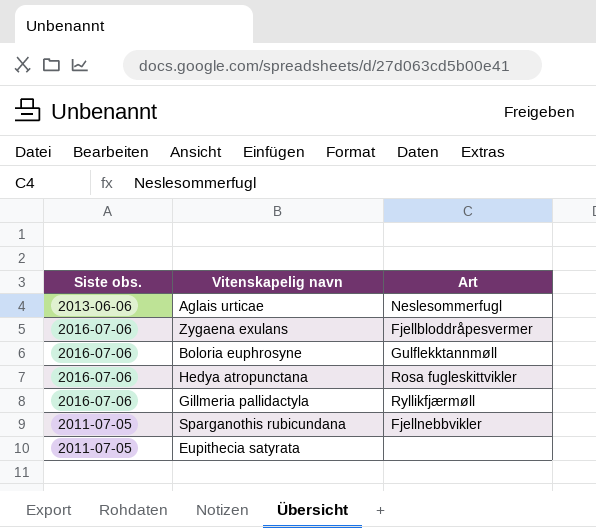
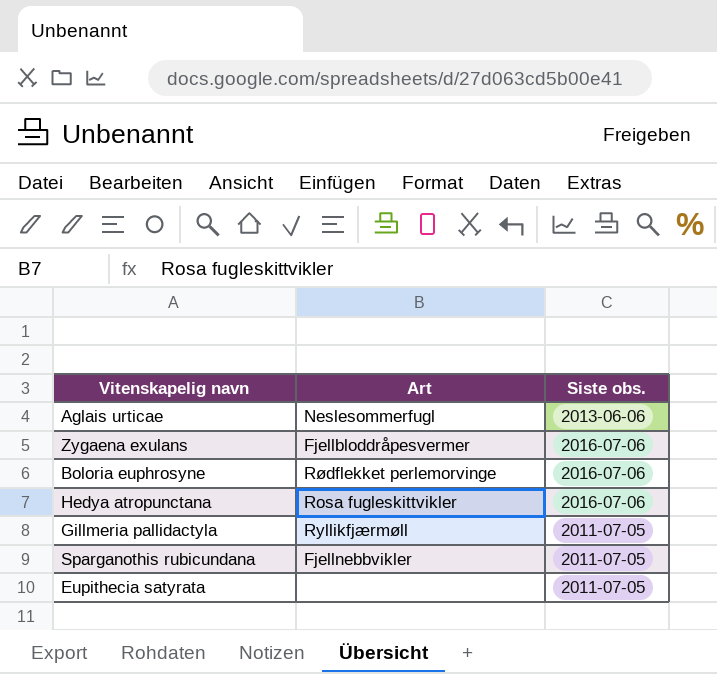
column Siste obs. | position: 1 -> 3
Boloria euphrosyne | Art: Gulflekktannmøll -> Rødflekket perlemorvinge
Gillmeria pallidactyla | Siste obs.: 2016-07-06 -> 2011-07-05

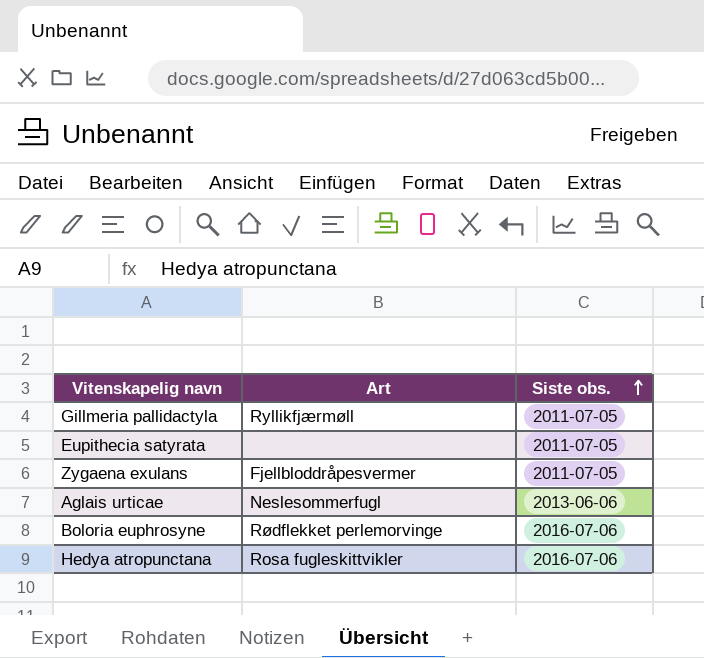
row order: none -> Siste obs. ascending
row Sparganothis rubicundana: Fjellnebbvikler | 2011-07-05 -> none
Zygaena exulans | Siste obs.: 2016-07-06 -> 2011-07-05

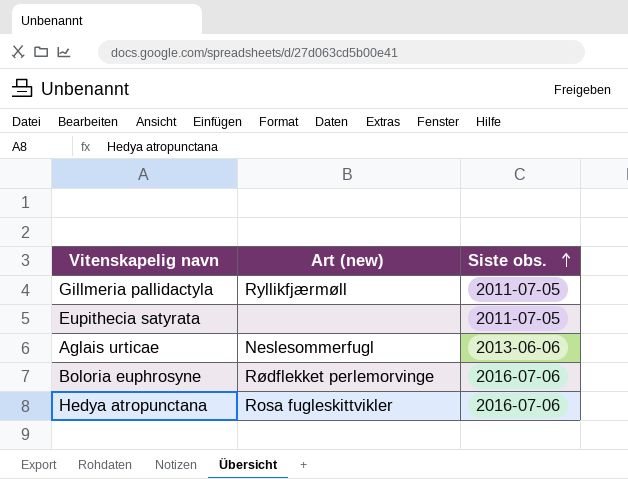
column name: Art -> Art (new)
row Zygaena exulans: Fjellbloddråpesvermer | 2011-07-05 -> none

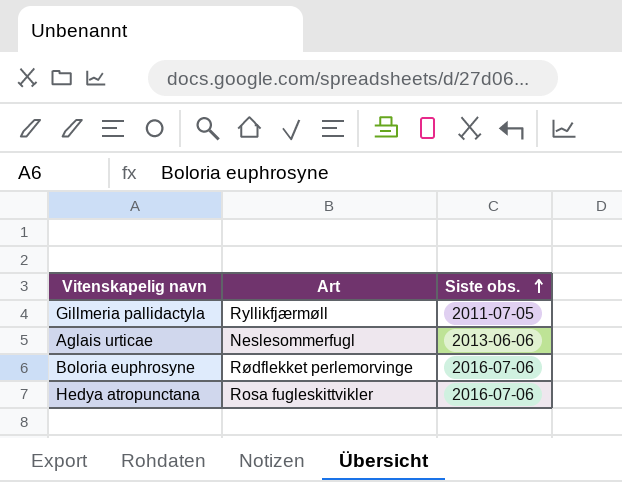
column name: Art (new) -> Art
row Eupithecia satyrata: none | 2011-07-05 -> none

